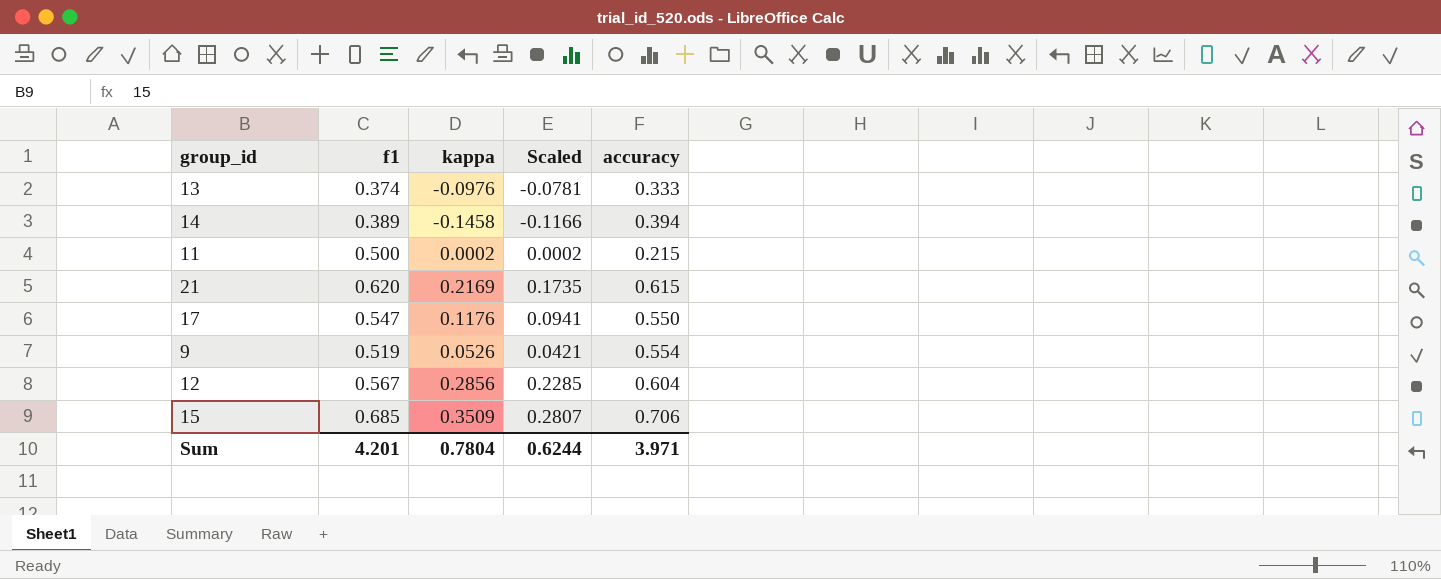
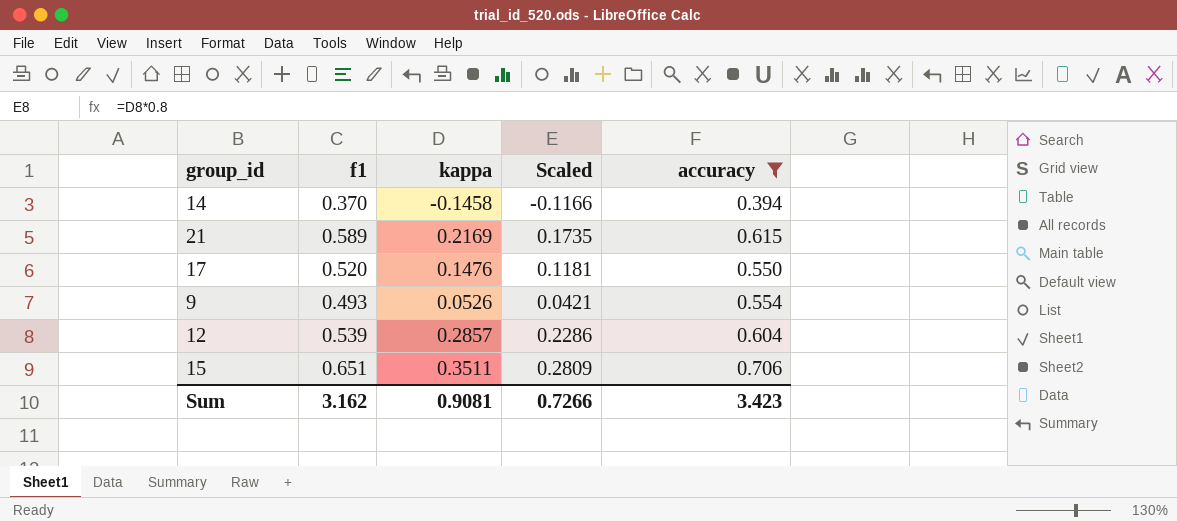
filter: none -> accuracy >= 0.394
14 | f1: 0.389 -> 0.370
21 | f1: 0.620 -> 0.589
17 | f1: 0.547 -> 0.520
17 | kappa: 0.1176 -> 0.1476
17 | Scaled: 0.0941 -> 0.1181
9 | f1: 0.519 -> 0.493
12 | f1: 0.567 -> 0.539
12 | kappa: 0.2856 -> 0.2857
12 | Scaled: 0.2285 -> 0.2286
15 | f1: 0.685 -> 0.651
15 | kappa: 0.3509 -> 0.3511
15 | Scaled: 0.2807 -> 0.2809
Sum | f1: 4.201 -> 3.162
Sum | kappa: 0.7804 -> 0.9081
Sum | Scaled: 0.6244 -> 0.7266
Sum | accuracy: 3.971 -> 3.423

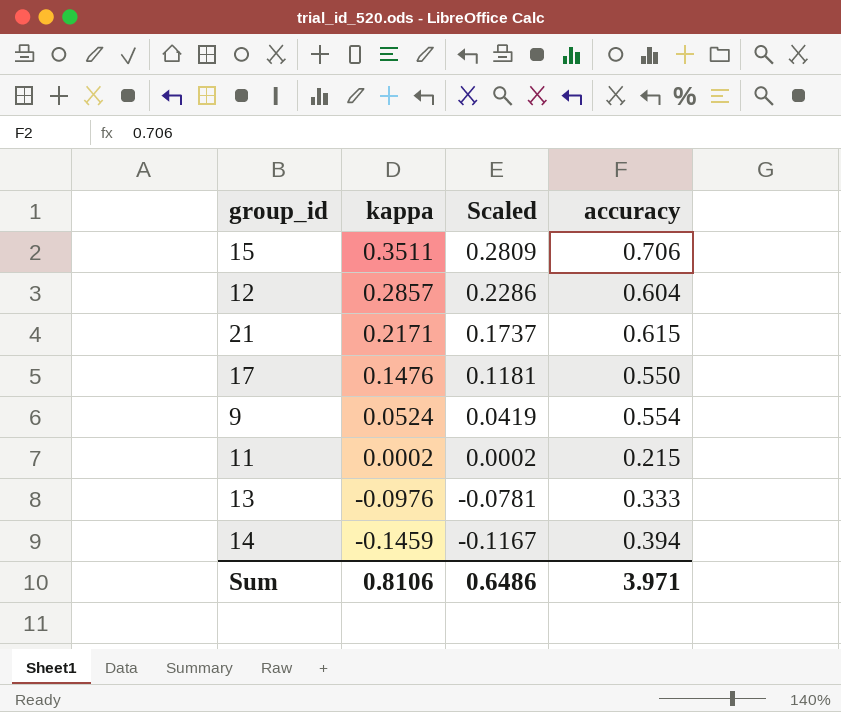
filter: accuracy >= 0.394 -> none
row order: none -> kappa descending
column f1 | position: 2 -> none
21 | kappa: 0.2169 -> 0.2171
21 | Scaled: 0.1735 -> 0.1737
9 | kappa: 0.0526 -> 0.0524
9 | Scaled: 0.0421 -> 0.0419
14 | kappa: -0.1458 -> -0.1459
14 | Scaled: -0.1166 -> -0.1167
Sum | kappa: 0.9081 -> 0.8106
Sum | Scaled: 0.7266 -> 0.6486
Sum | accuracy: 3.423 -> 3.971

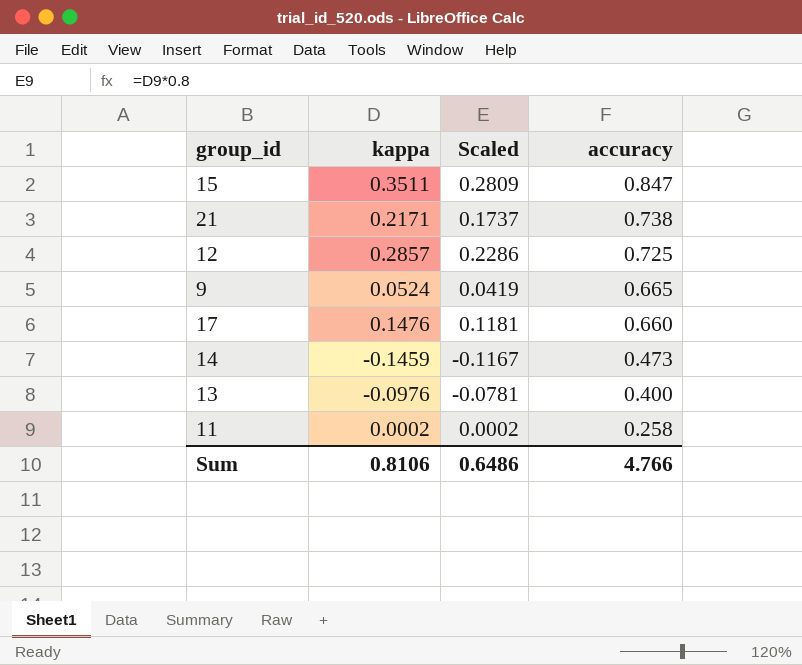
row order: kappa descending -> accuracy descending
15 | accuracy: 0.706 -> 0.847
21 | accuracy: 0.615 -> 0.738
12 | accuracy: 0.604 -> 0.725
9 | accuracy: 0.554 -> 0.665
17 | accuracy: 0.550 -> 0.660
14 | accuracy: 0.394 -> 0.473
13 | accuracy: 0.333 -> 0.400
11 | accuracy: 0.215 -> 0.258
Sum | accuracy: 3.971 -> 4.766

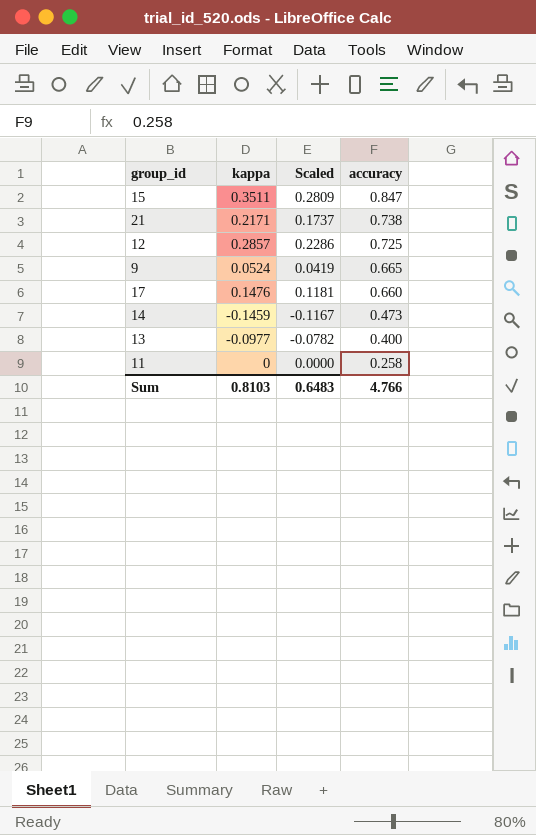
13 | kappa: -0.0976 -> -0.0977
13 | Scaled: -0.0781 -> -0.0782
11 | kappa: 0.0002 -> 0
11 | Scaled: 0.0002 -> 0.0000
Sum | kappa: 0.8106 -> 0.8103
Sum | Scaled: 0.6486 -> 0.6483

